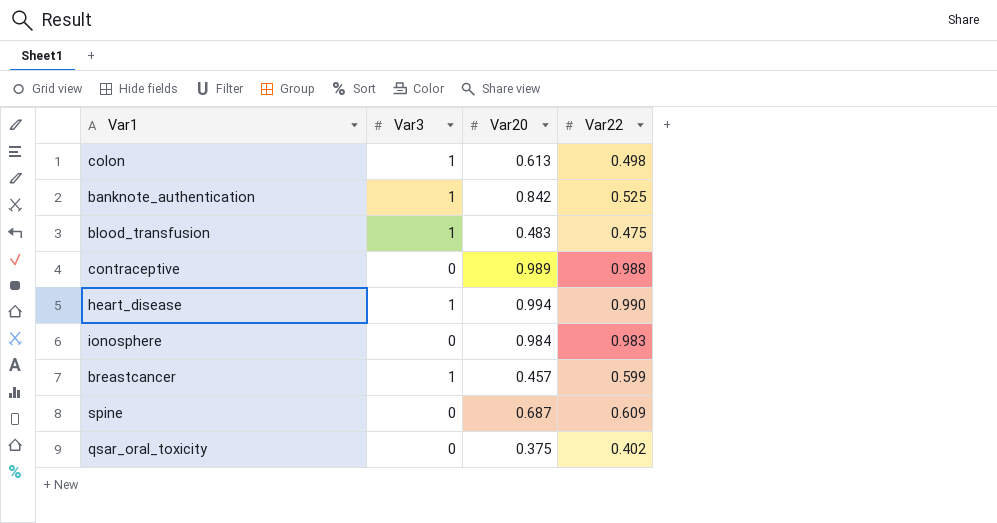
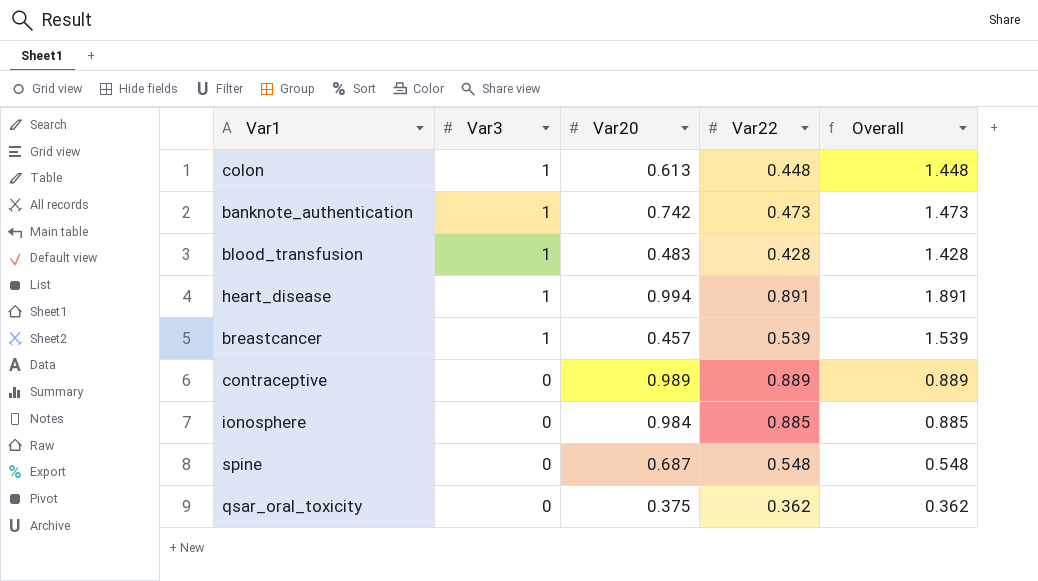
row order: none -> Var3 descending
column Overall | formula: none -> [Var3] + [Var22]
colon | Var22: 0.498 -> 0.448
banknote_authentication | Var20: 0.842 -> 0.742
banknote_authentication | Var22: 0.525 -> 0.473
blood_transfusion | Var22: 0.475 -> 0.428
heart_disease | Var22: 0.990 -> 0.891
breastcancer | Var22: 0.599 -> 0.539
contraceptive | Var22: 0.988 -> 0.889
ionosphere | Var22: 0.983 -> 0.885
spine | Var22: 0.609 -> 0.548
qsar_oral_toxicity | Var22: 0.402 -> 0.362

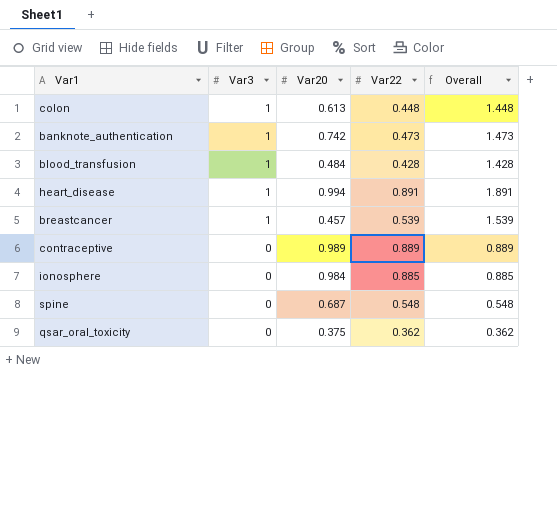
blood_transfusion | Var20: 0.483 -> 0.484

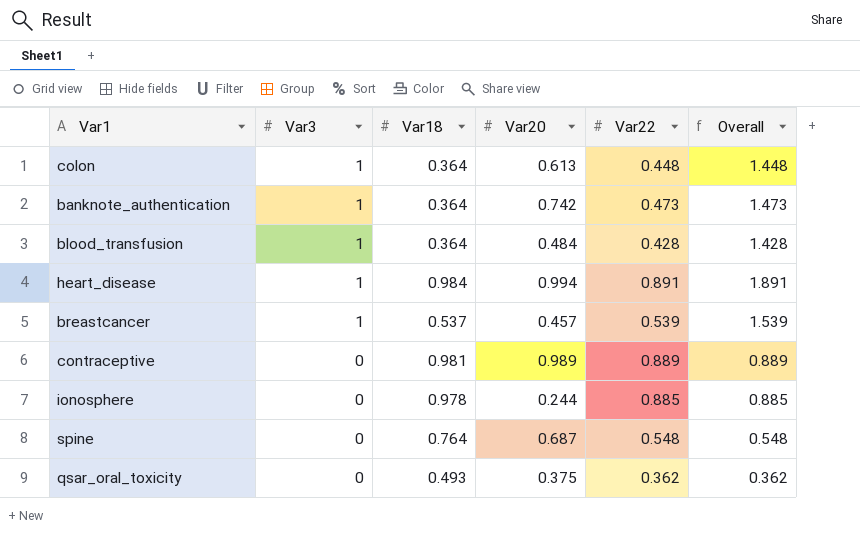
column Var18 | position: none -> 3
ionosphere | Var20: 0.984 -> 0.244

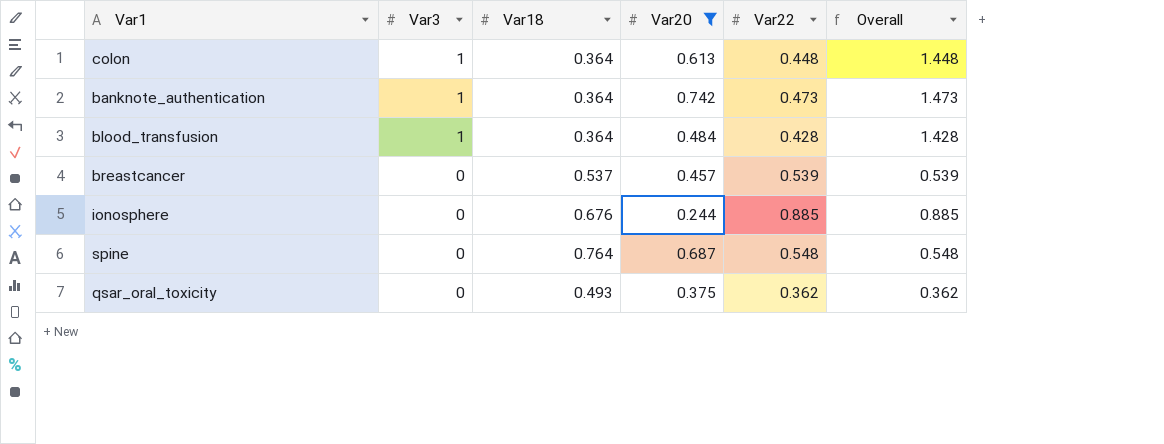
filter: none -> Var20 <= 0.742
breastcancer | Var3: 1 -> 0
breastcancer | Overall: 1.539 -> 0.539
ionosphere | Var18: 0.978 -> 0.676

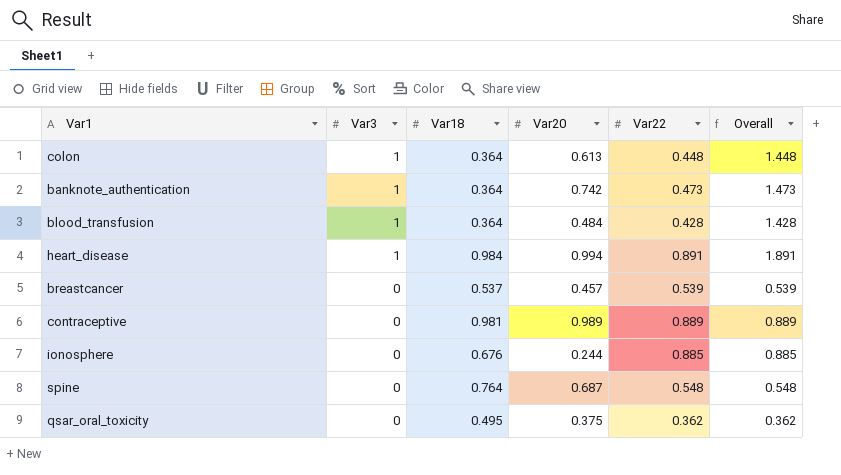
filter: Var20 <= 0.742 -> none
qsar_oral_toxicity | Var18: 0.493 -> 0.495

